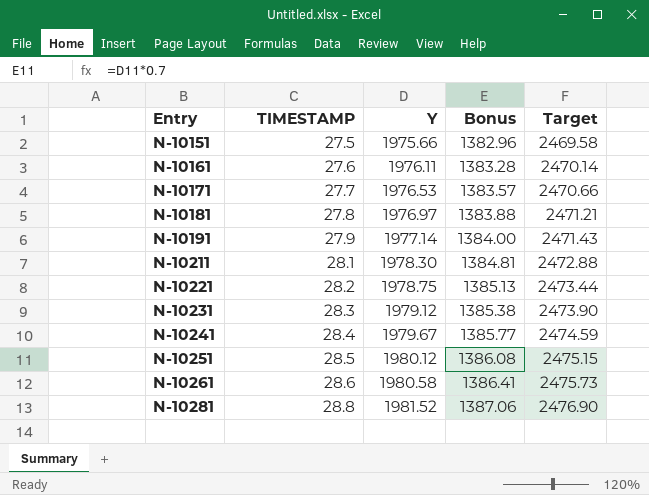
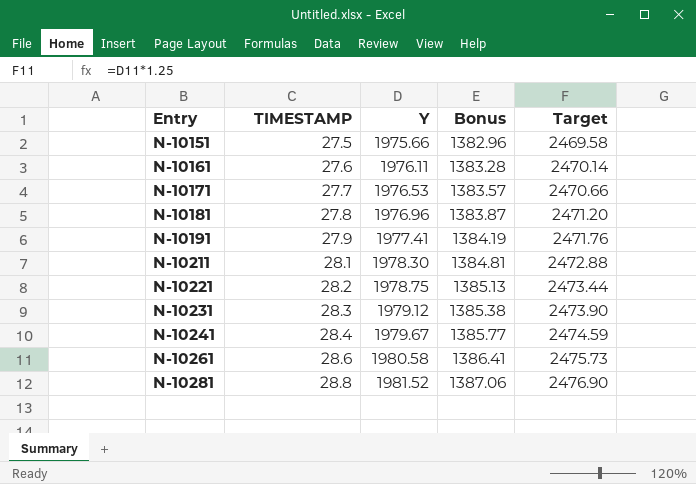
row N-10251: 28.5 | 1980.12 | 1386.08 | 2475.15 -> none
N-10181 | Y: 1976.97 -> 1976.96
N-10181 | Bonus: 1383.88 -> 1383.87
N-10181 | Target: 2471.21 -> 2471.20
N-10191 | Y: 1977.14 -> 1977.41
N-10191 | Bonus: 1384.00 -> 1384.19
N-10191 | Target: 2471.43 -> 2471.76

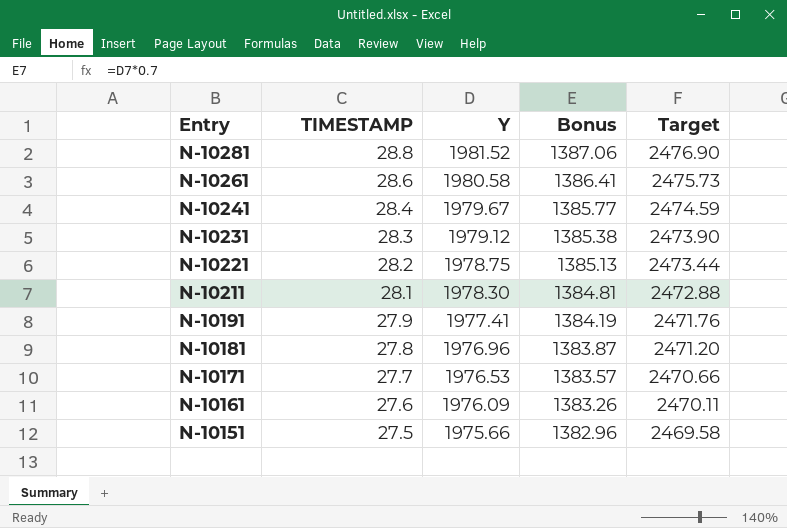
row order: Entry ascending -> Entry descending
N-10161 | Y: 1976.11 -> 1976.09
N-10161 | Bonus: 1383.28 -> 1383.26
N-10161 | Target: 2470.14 -> 2470.11

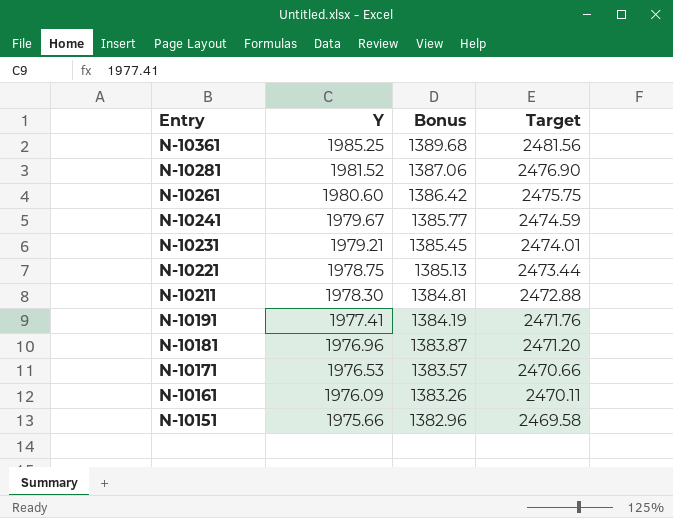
column TIMESTAMP | position: 2 -> none
row N-10361: none -> 1985.25 | 1389.68 | 2481.56
N-10261 | Y: 1980.58 -> 1980.60
N-10261 | Bonus: 1386.41 -> 1386.42
N-10261 | Target: 2475.73 -> 2475.75
N-10231 | Y: 1979.12 -> 1979.21
N-10231 | Bonus: 1385.38 -> 1385.45
N-10231 | Target: 2473.90 -> 2474.01

